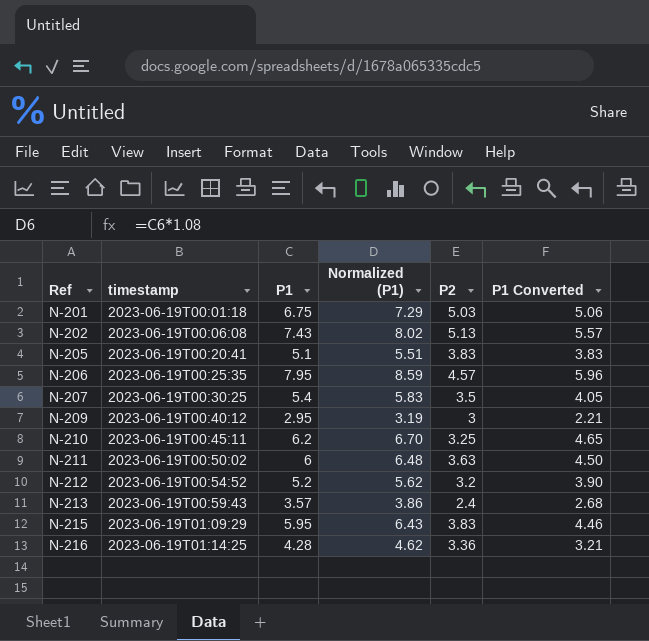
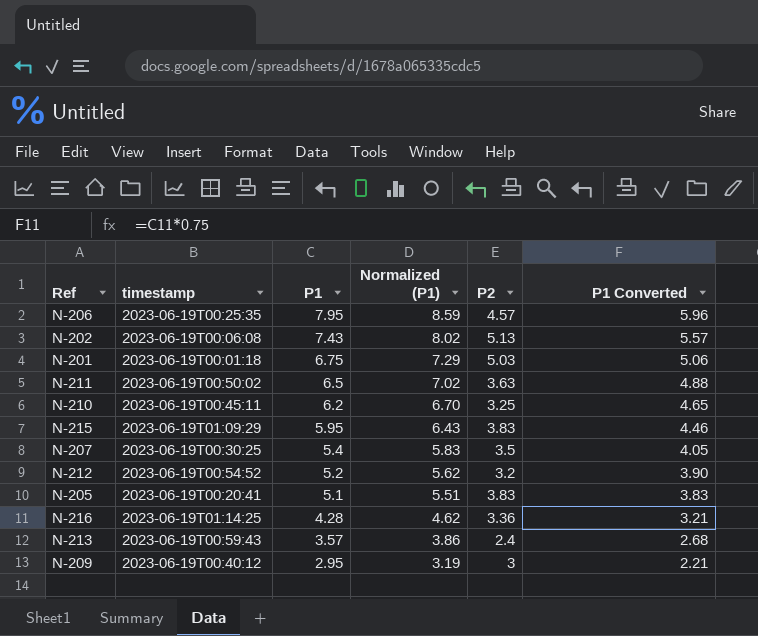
row order: Ref ascending -> P1 descending
N-211 | P1: 6 -> 6.5
N-211 | Normalized (P1): 6.48 -> 7.02
N-211 | P1 Converted: 4.50 -> 4.88

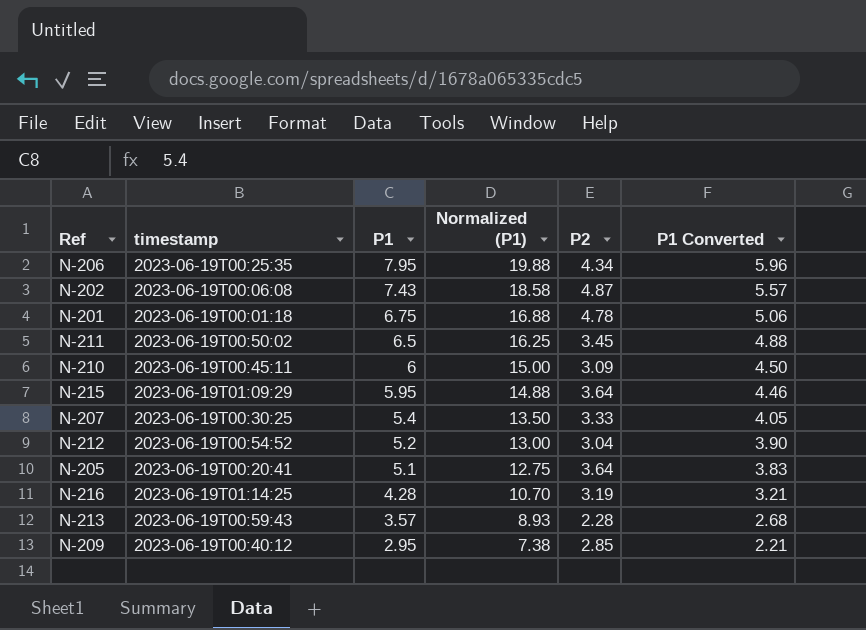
column Normalized (P1) | formula: [P1] * 1.08 -> [P1] * 2.5
N-206 | P2: 4.57 -> 4.34
N-202 | P2: 5.13 -> 4.87
N-201 | P2: 5.03 -> 4.78
N-211 | P2: 3.63 -> 3.45
N-210 | P1: 6.2 -> 6
N-210 | P2: 3.25 -> 3.09
N-210 | P1 Converted: 4.65 -> 4.50
N-215 | P2: 3.83 -> 3.64
N-207 | P2: 3.5 -> 3.33
N-212 | P2: 3.2 -> 3.04
N-205 | P2: 3.83 -> 3.64
N-216 | P2: 3.36 -> 3.19
N-213 | P2: 2.4 -> 2.28
N-209 | P2: 3 -> 2.85

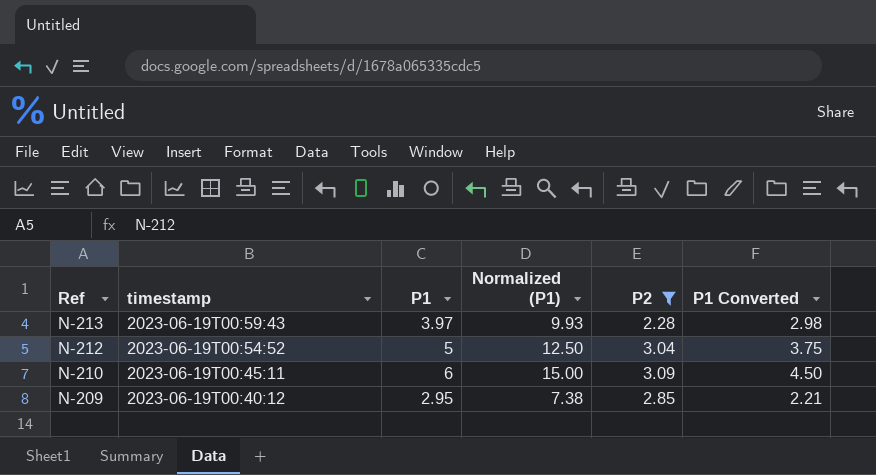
filter: none -> P2 <= 3.09
row order: P1 descending -> Ref descending
N-213 | P1: 3.57 -> 3.97
N-213 | Normalized (P1): 8.93 -> 9.93
N-213 | P1 Converted: 2.68 -> 2.98
N-212 | P1: 5.2 -> 5
N-212 | Normalized (P1): 13.00 -> 12.50
N-212 | P1 Converted: 3.90 -> 3.75

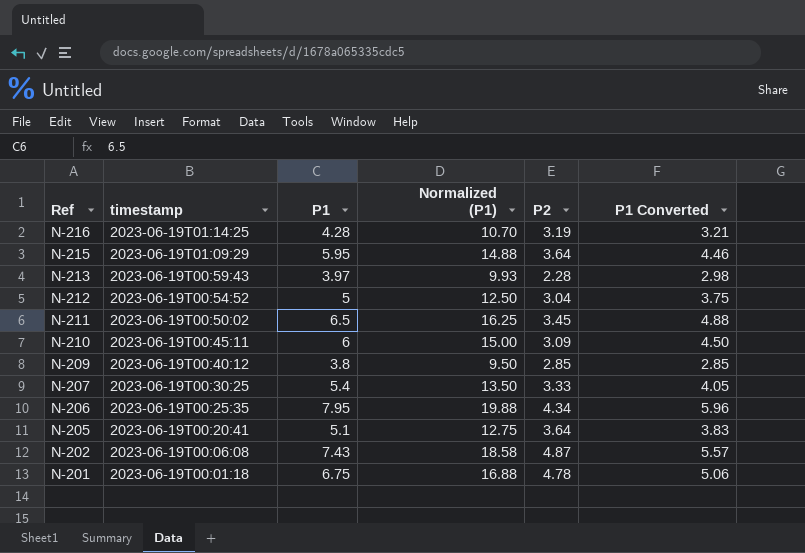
filter: P2 <= 3.09 -> none
N-209 | P1: 2.95 -> 3.8
N-209 | Normalized (P1): 7.38 -> 9.50
N-209 | P1 Converted: 2.21 -> 2.85

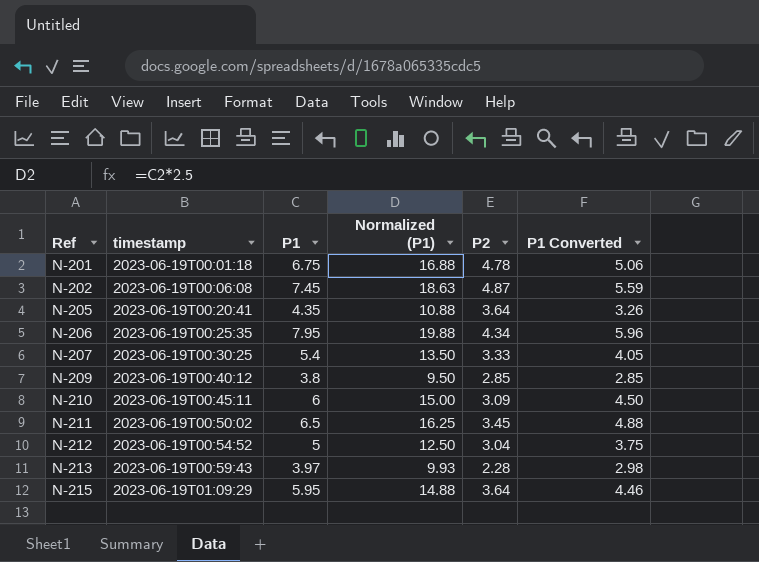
row order: Ref descending -> Ref ascending
row N-216: 2023-06-19T01:14:25 | 4.28 | 10.70 | 3.19 | 3.21 -> none
N-202 | P1: 7.43 -> 7.45
N-202 | Normalized (P1): 18.58 -> 18.63
N-202 | P1 Converted: 5.57 -> 5.59
N-205 | P1: 5.1 -> 4.35
N-205 | Normalized (P1): 12.75 -> 10.88
N-205 | P1 Converted: 3.83 -> 3.26

